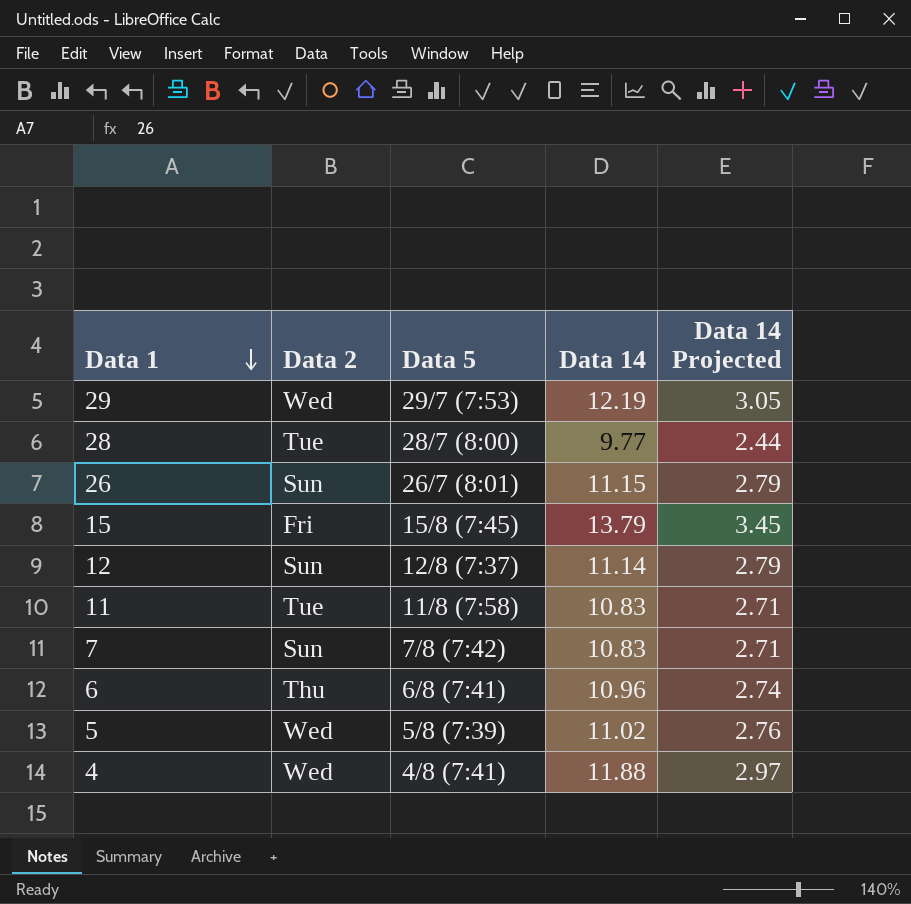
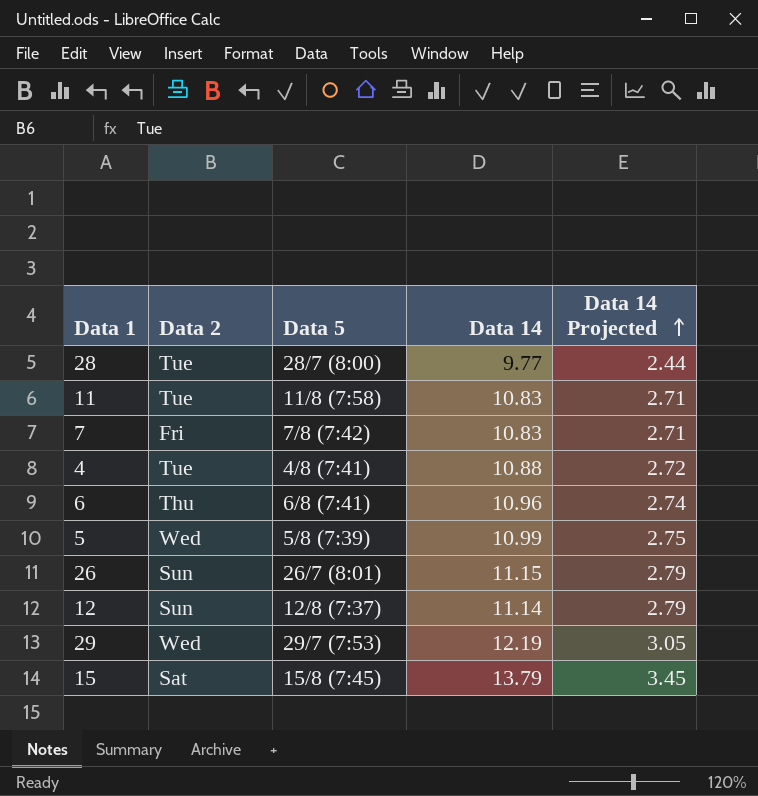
row order: Data 1 descending -> Data 14 Projected ascending
7 | Data 2: Sun -> Fri
4 | Data 2: Wed -> Tue
4 | Data 14: 11.88 -> 10.88
4 | Data 14 Projected: 2.97 -> 2.72
5 | Data 14: 11.02 -> 10.99
5 | Data 14 Projected: 2.76 -> 2.75
15 | Data 2: Fri -> Sat

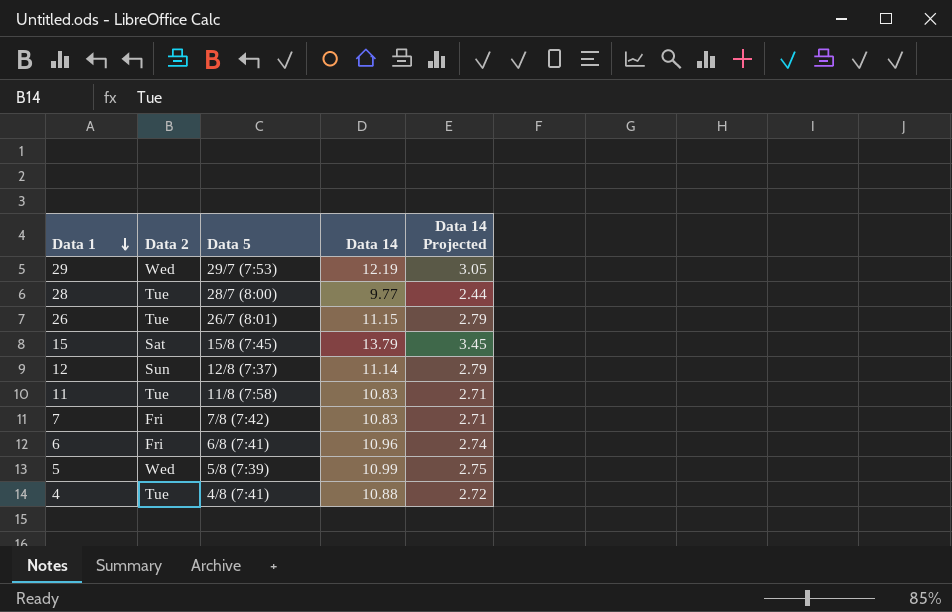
row order: Data 14 Projected ascending -> Data 1 descending
26 | Data 2: Sun -> Tue
6 | Data 2: Thu -> Fri

